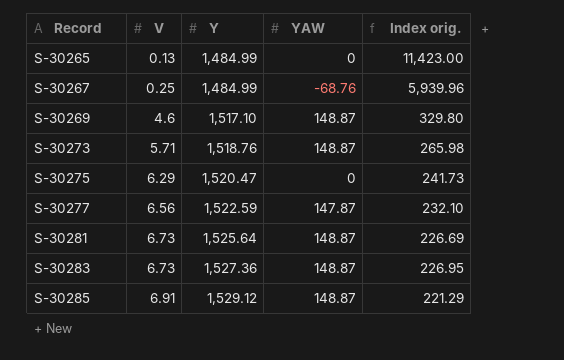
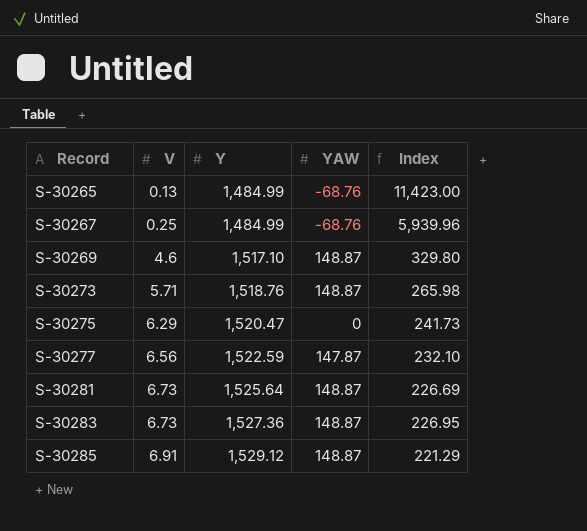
column name: Index orig. -> Index
S-30265 | YAW: 0 -> -68.76

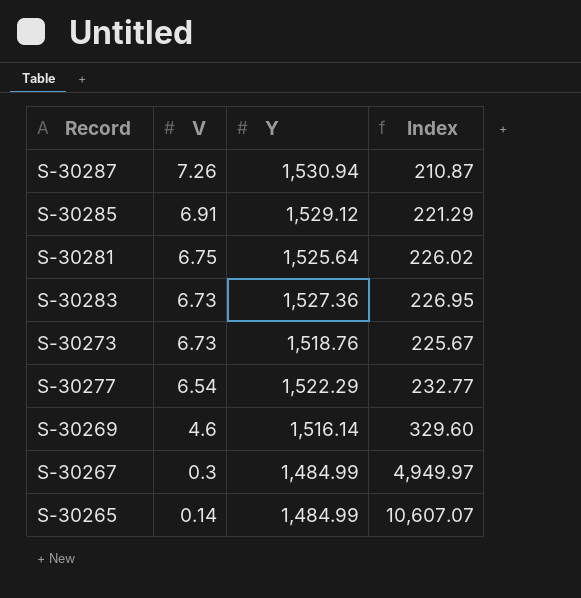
row order: Record ascending -> V descending
column YAW | position: 4 -> none
row S-30275: 6.29 | 1,520.47 | 0 | 241.73 -> none
row S-30287: none -> 7.26 | 1,530.94 | 210.87
S-30281 | V: 6.73 -> 6.75
S-30281 | Index: 226.69 -> 226.02
S-30273 | V: 5.71 -> 6.73
S-30273 | Index: 265.98 -> 225.67
S-30277 | V: 6.56 -> 6.54
S-30277 | Y: 1,522.59 -> 1,522.29
S-30277 | Index: 232.10 -> 232.77
S-30269 | Y: 1,517.10 -> 1,516.14
S-30269 | Index: 329.80 -> 329.60
S-30267 | V: 0.25 -> 0.3
S-30267 | Index: 5,939.96 -> 4,949.97
S-30265 | V: 0.13 -> 0.14
S-30265 | Index: 11,423.00 -> 10,607.07

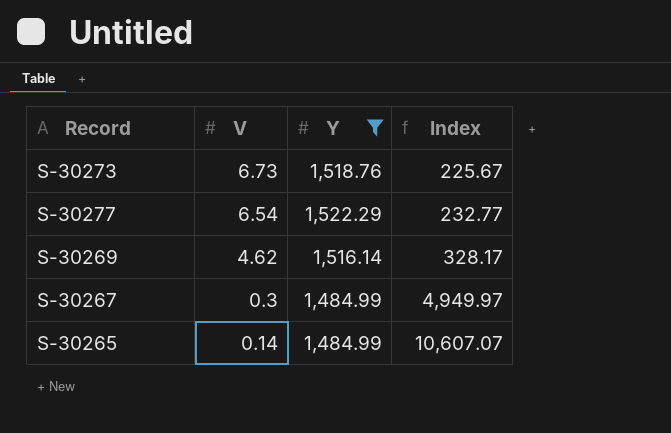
filter: none -> Y <= 1,522.29
S-30269 | V: 4.6 -> 4.62
S-30269 | Index: 329.60 -> 328.17

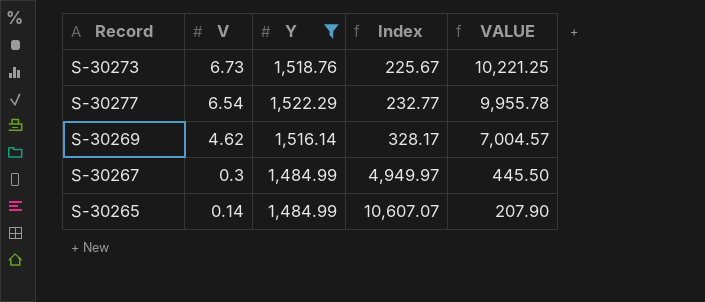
column VALUE | formula: none -> [V] * [Y]

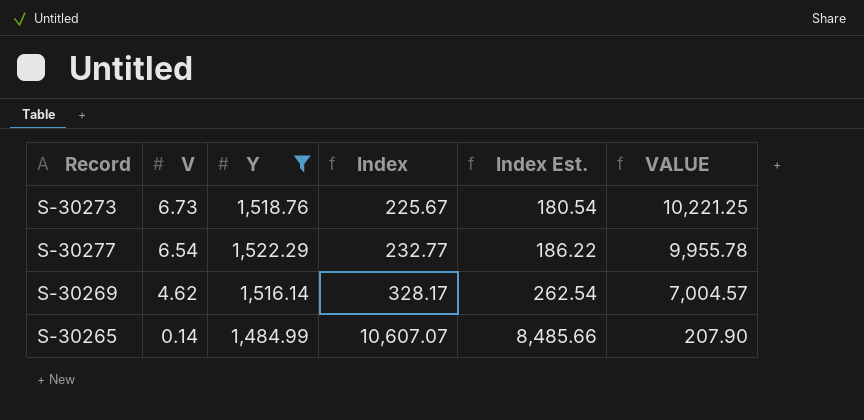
column Index Est. | formula: none -> [Index] * 0.8
row S-30267: 0.3 | 1,484.99 | 4,949.97 | 445.50 -> none

